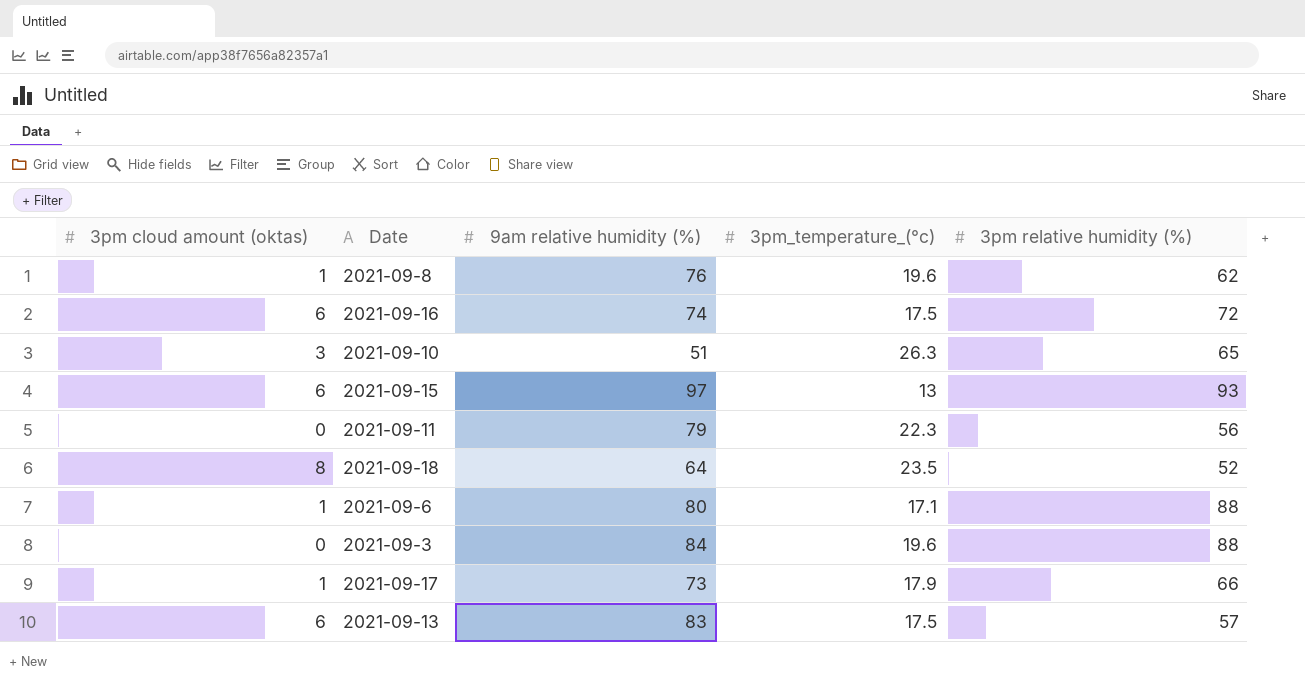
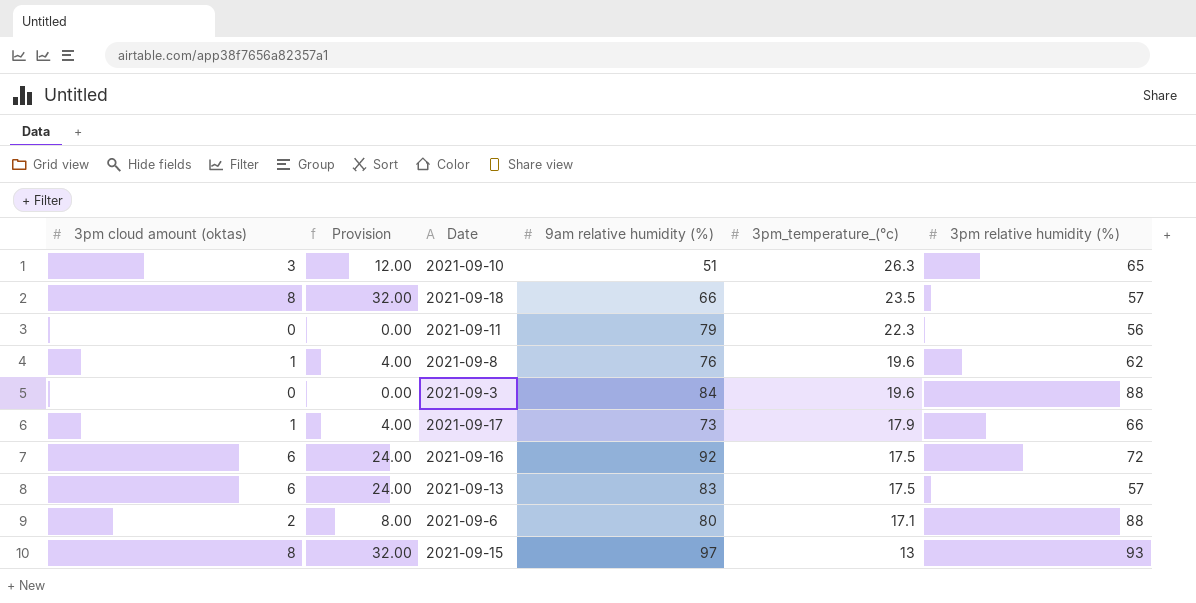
row order: none -> 3pm_temperature_(°c) descending
column Provision | formula: none -> [3pm cloud amount (oktas)] * 4
2021-09-18 | 9am relative humidity (%): 64 -> 66
2021-09-18 | 3pm relative humidity (%): 52 -> 57
2021-09-16 | 9am relative humidity (%): 74 -> 92
2021-09-6 | 3pm cloud amount (oktas): 1 -> 2
2021-09-15 | 3pm cloud amount (oktas): 6 -> 8

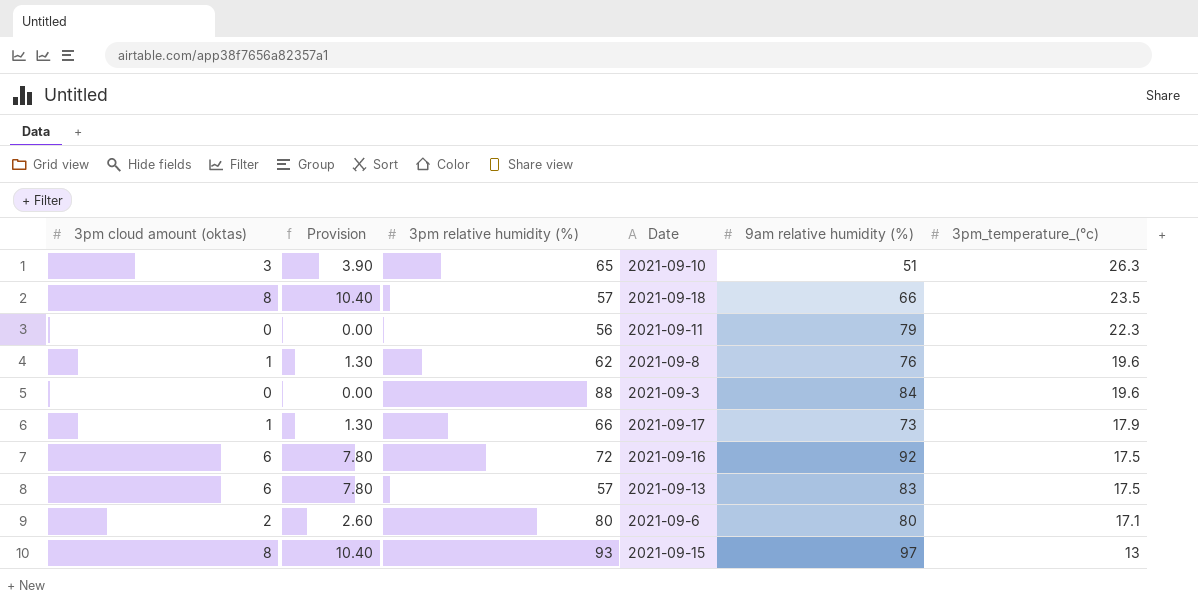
column Provision | formula: [3pm cloud amount (oktas)] * 4 -> [3pm cloud amount (oktas)] * 1.3
column 3pm relative humidity (%) | position: 6 -> 3
2021-09-6 | 3pm relative humidity (%): 88 -> 80

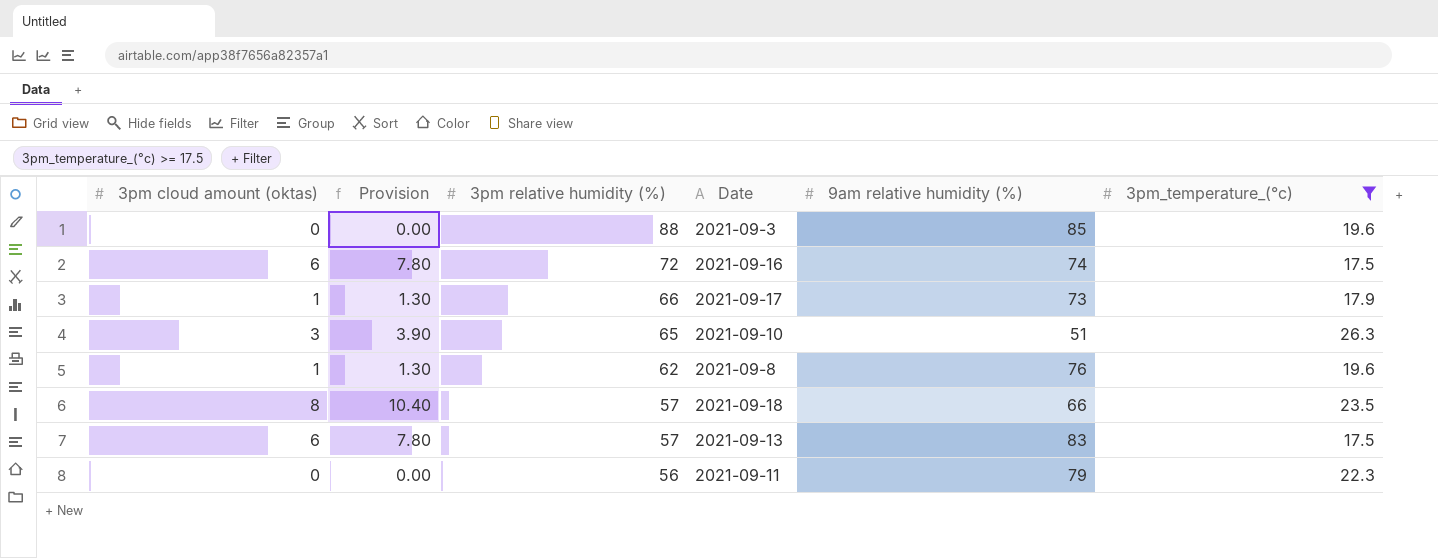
filter: none -> 3pm_temperature_(°c) >= 17.5
row order: 3pm_temperature_(°c) descending -> 3pm relative humidity (%) descending
2021-09-3 | 9am relative humidity (%): 84 -> 85
2021-09-16 | 9am relative humidity (%): 92 -> 74

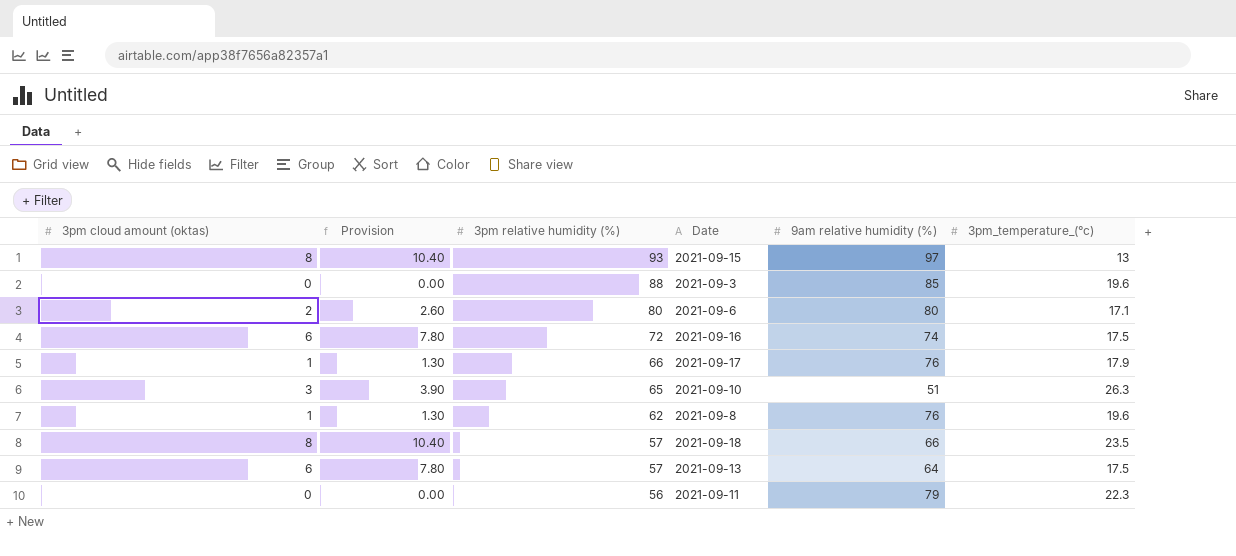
filter: 3pm_temperature_(°c) >= 17.5 -> none
2021-09-17 | 9am relative humidity (%): 73 -> 76
2021-09-13 | 9am relative humidity (%): 83 -> 64

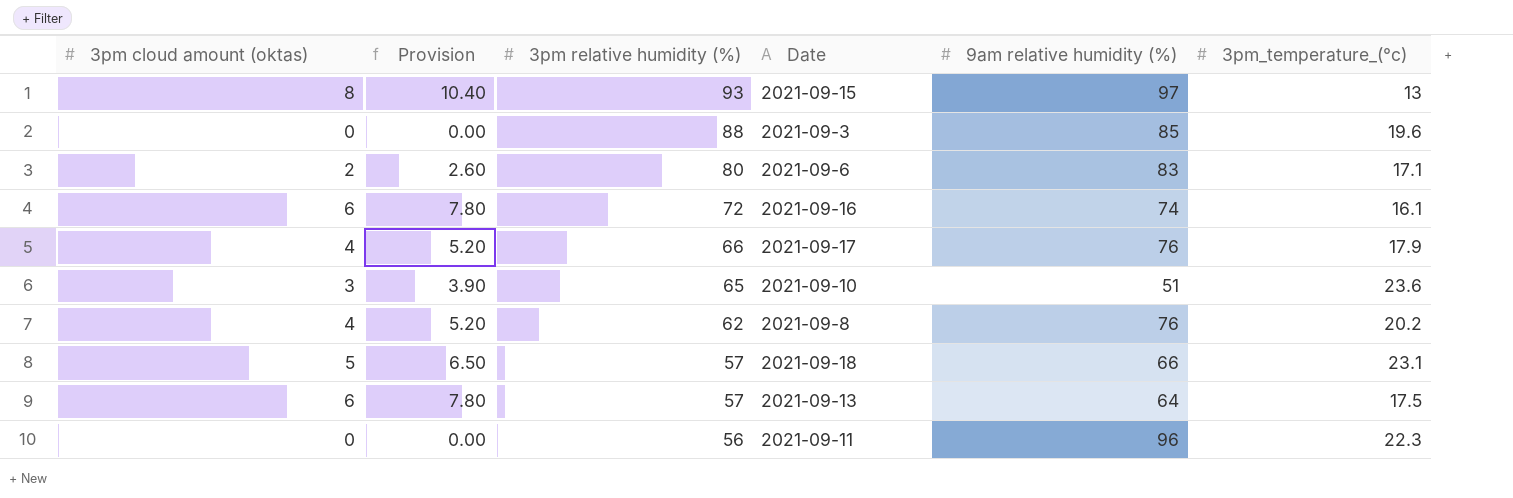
2021-09-6 | 9am relative humidity (%): 80 -> 83
2021-09-16 | 3pm_temperature_(°c): 17.5 -> 16.1
2021-09-17 | 3pm cloud amount (oktas): 1 -> 4
2021-09-17 | Provision: 1.30 -> 5.20
2021-09-10 | 3pm_temperature_(°c): 26.3 -> 23.6
2021-09-8 | 3pm cloud amount (oktas): 1 -> 4
2021-09-8 | Provision: 1.30 -> 5.20
2021-09-8 | 3pm_temperature_(°c): 19.6 -> 20.2
2021-09-18 | 3pm cloud amount (oktas): 8 -> 5
2021-09-18 | Provision: 10.40 -> 6.50
2021-09-18 | 3pm_temperature_(°c): 23.5 -> 23.1
2021-09-11 | 9am relative humidity (%): 79 -> 96

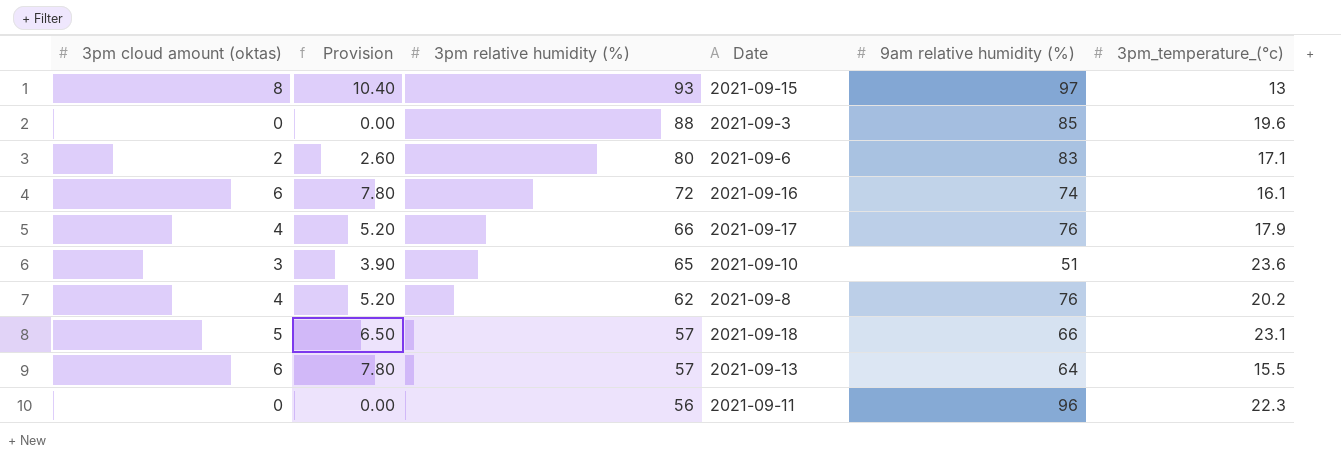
2021-09-13 | 3pm_temperature_(°c): 17.5 -> 15.5

